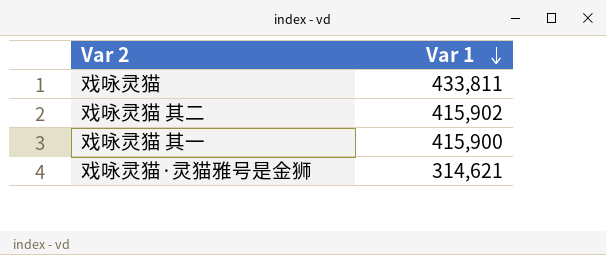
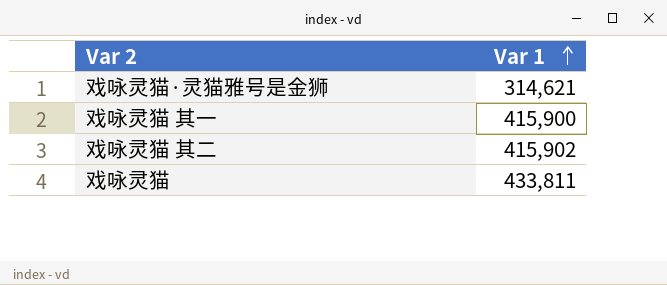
row order: Var 1 descending -> Var 1 ascending

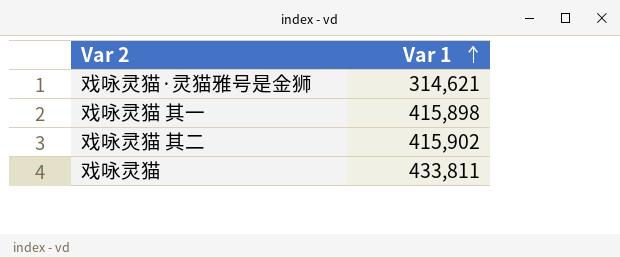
戏咏灵猫 其一 | Var 1: 415,900 -> 415,898

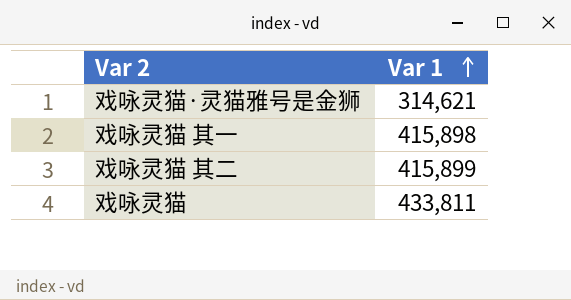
戏咏灵猫 其二 | Var 1: 415,902 -> 415,899

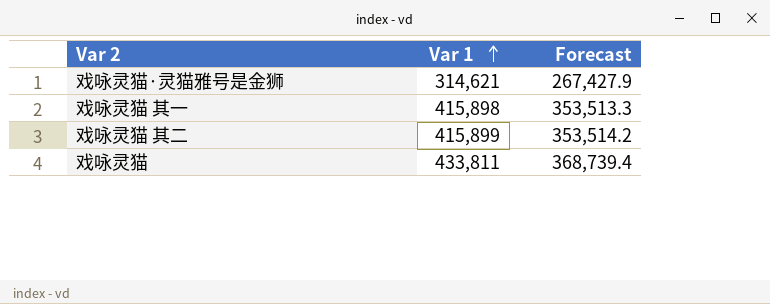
column Forecast | formula: none -> [Var 1] * 0.85

